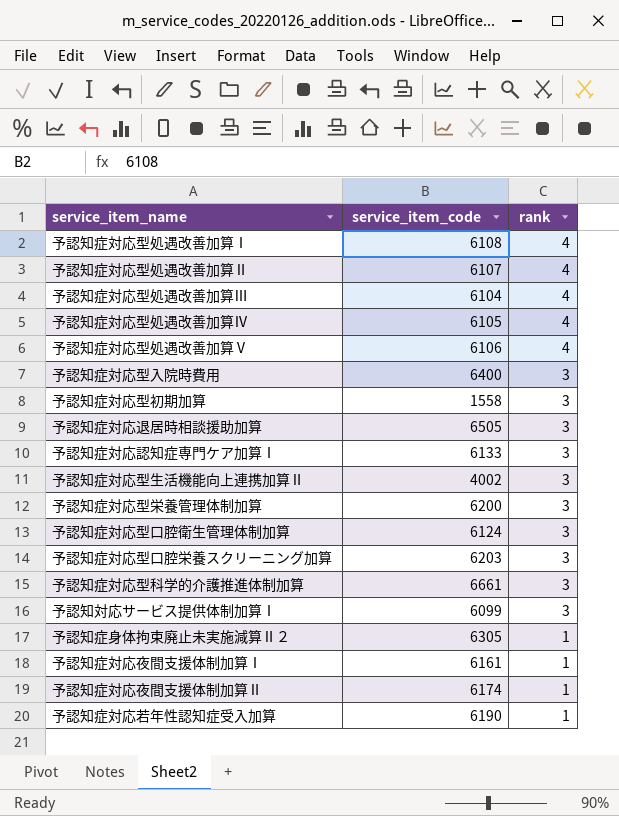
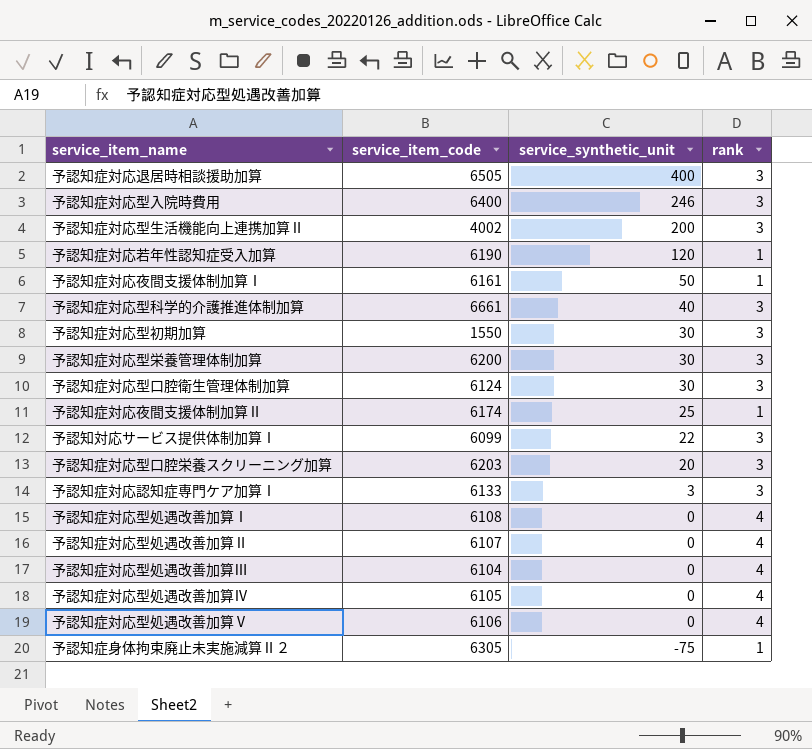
row order: rank descending -> service_synthetic_unit descending
column service_synthetic_unit | position: none -> 3
予認知症対応型初期加算 | service_item_code: 1558 -> 1550

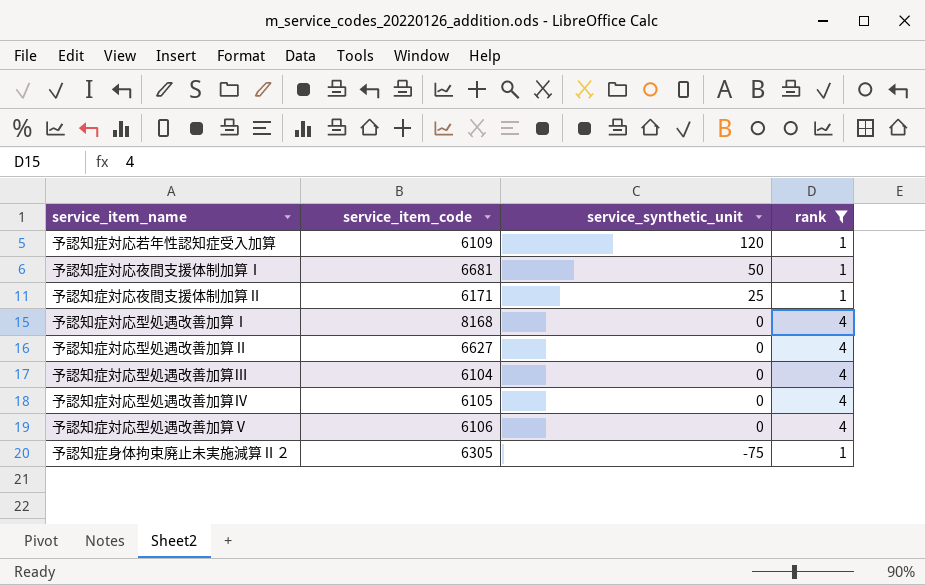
filter: none -> rank != 3
予認知症対応若年性認知症受入加算 | service_item_code: 6190 -> 6109
予認知症対応夜間支援体制加算Ⅰ | service_item_code: 6161 -> 6681
予認知症対応夜間支援体制加算Ⅱ | service_item_code: 6174 -> 6171
予認知症対応型処遇改善加算Ⅰ | service_item_code: 6108 -> 8168
予認知症対応型処遇改善加算Ⅱ | service_item_code: 6107 -> 6627

